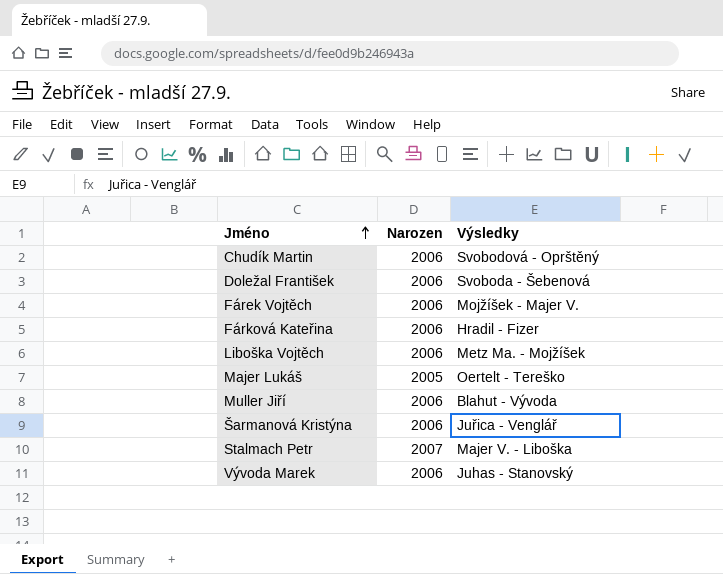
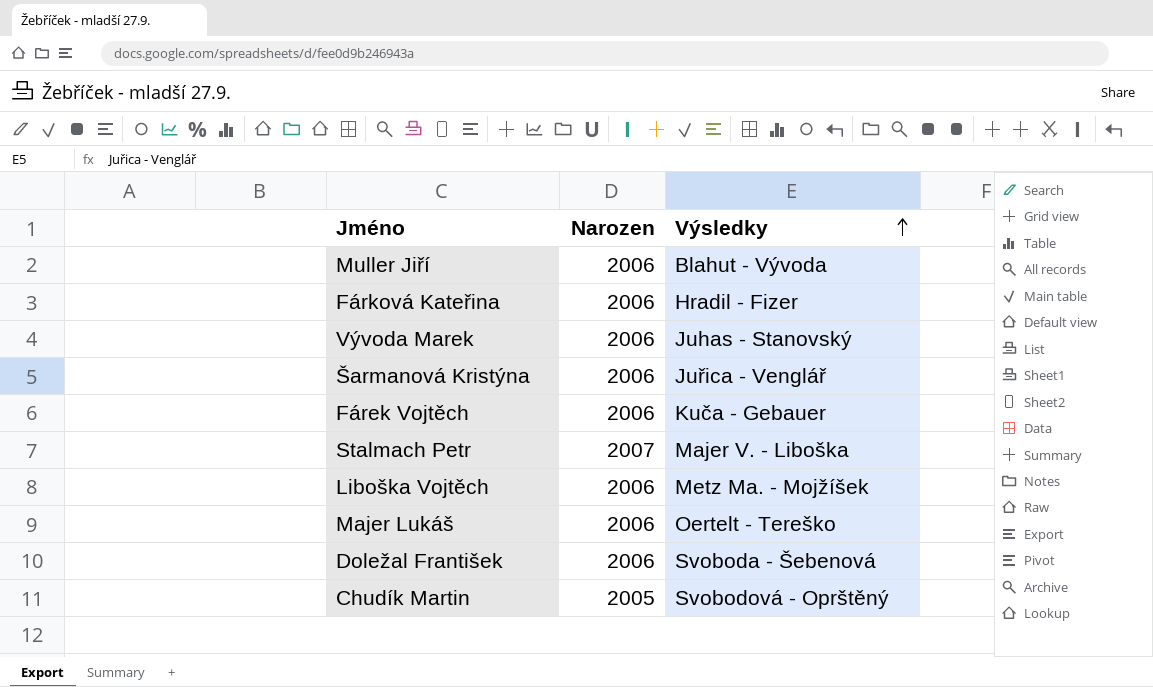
row order: Jméno ascending -> Výsledky ascending
Fárek Vojtěch | Výsledky: Mojžíšek - Majer V. -> Kuča - Gebauer
Majer Lukáš | Narozen: 2005 -> 2006
Chudík Martin | Narozen: 2006 -> 2005

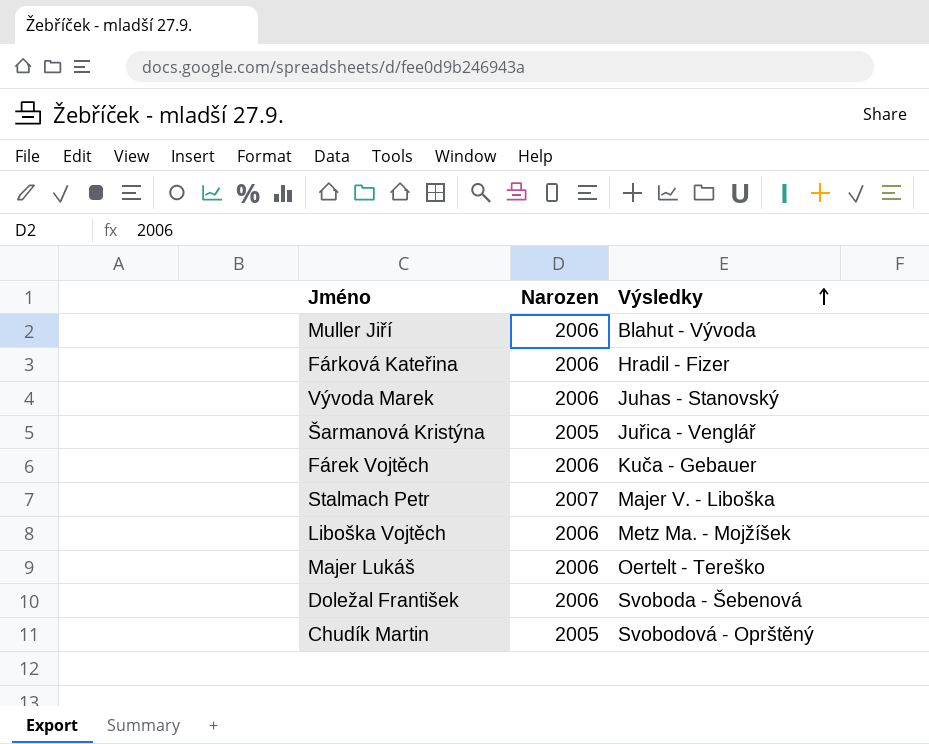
Šarmanová Kristýna | Narozen: 2006 -> 2005

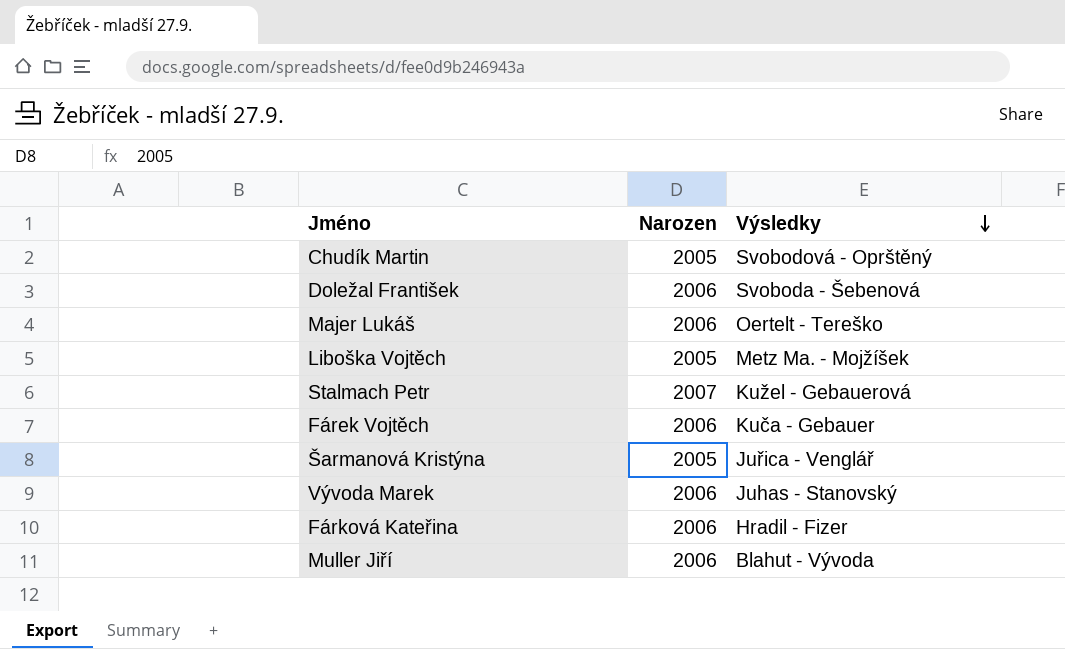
row order: Výsledky ascending -> Výsledky descending
Liboška Vojtěch | Narozen: 2006 -> 2005
Stalmach Petr | Výsledky: Majer V. - Liboška -> Kužel - Gebauerová

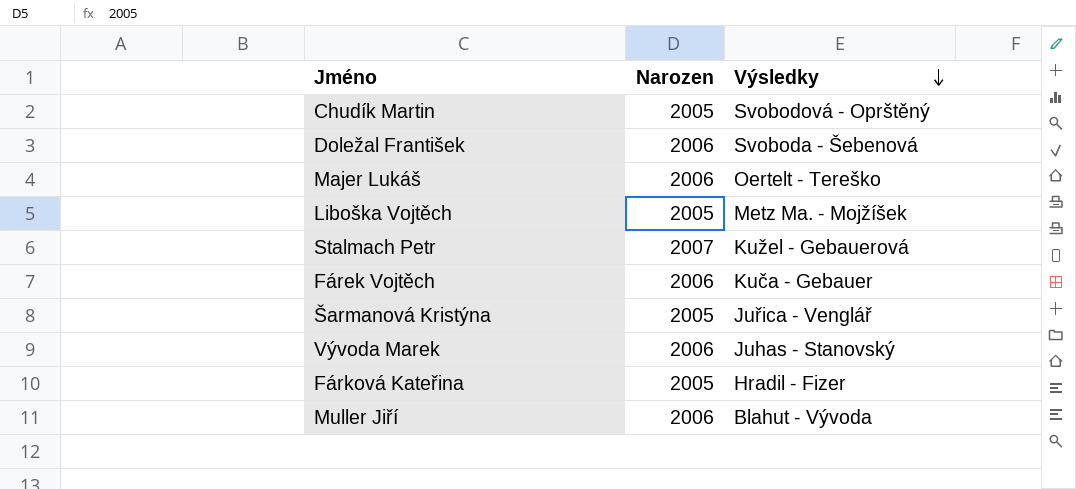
Fárková Kateřina | Narozen: 2006 -> 2005

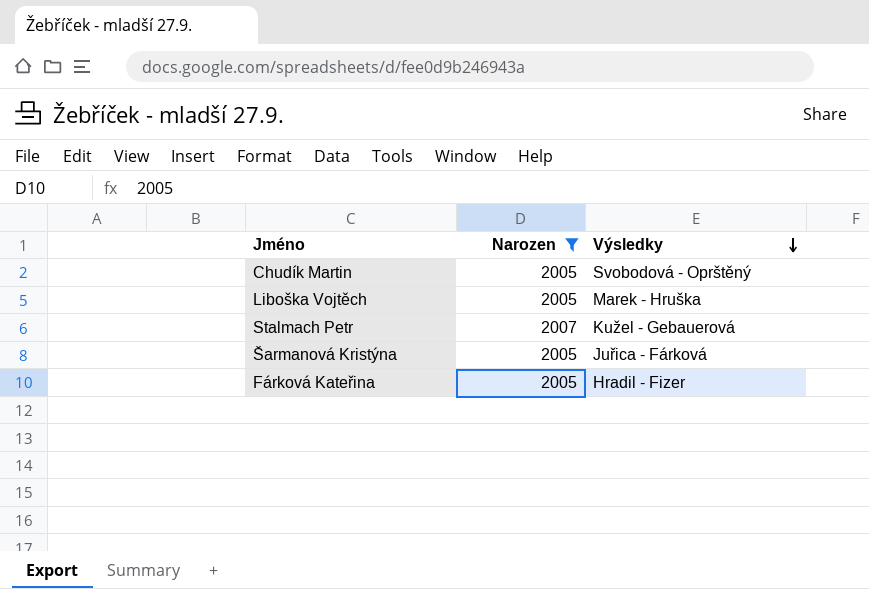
filter: none -> Narozen != 2006
Liboška Vojtěch | Výsledky: Metz Ma. - Mojžíšek -> Marek - Hruška
Šarmanová Kristýna | Výsledky: Juřica - Venglář -> Juřica - Fárková

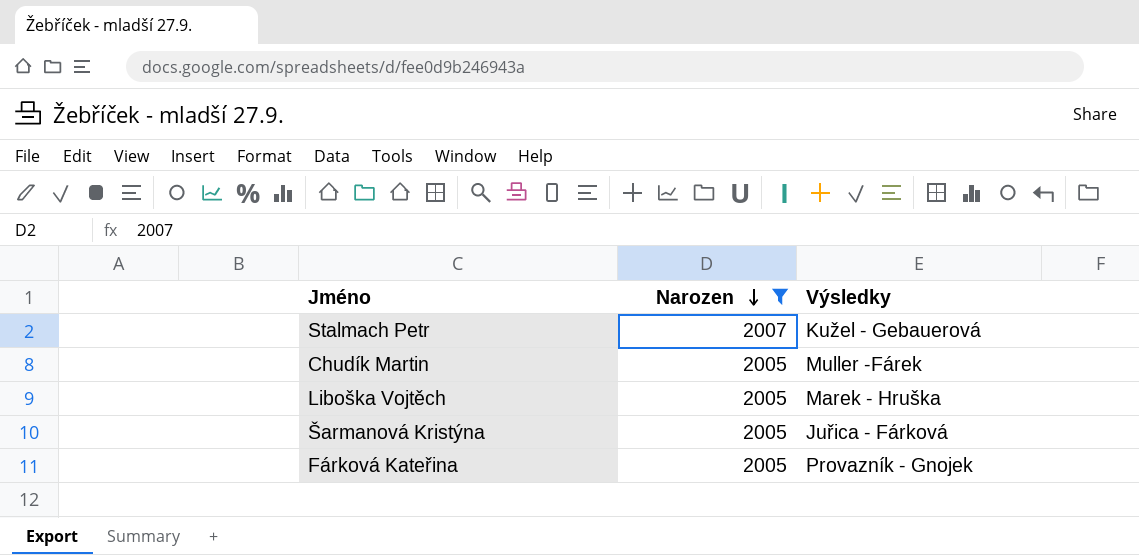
row order: Výsledky descending -> Narozen descending
Chudík Martin | Výsledky: Svobodová - Oprštěný -> Muller -Fárek
Fárková Kateřina | Výsledky: Hradil - Fizer -> Provazník - Gnojek

